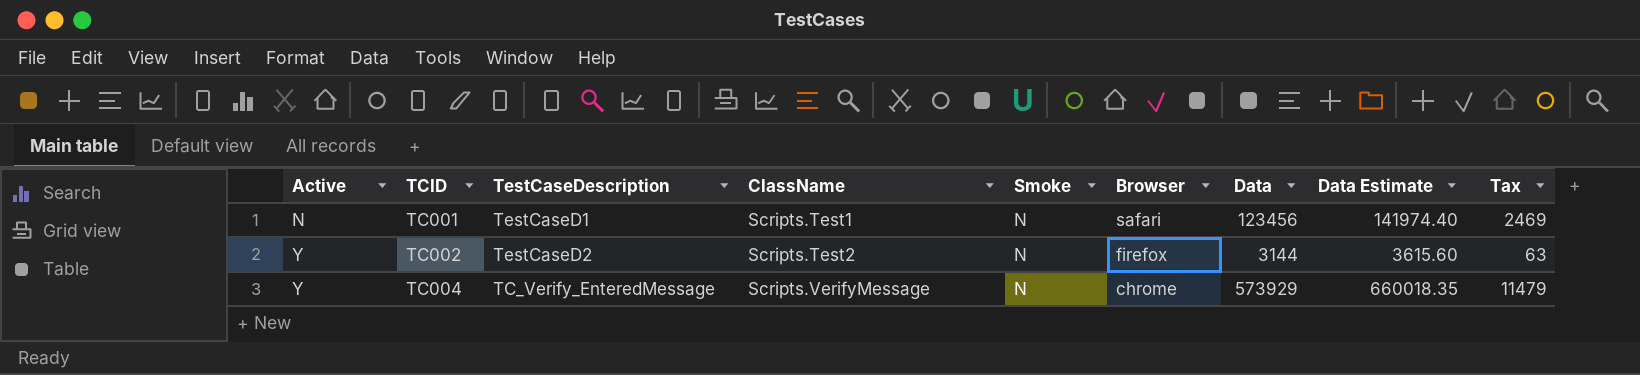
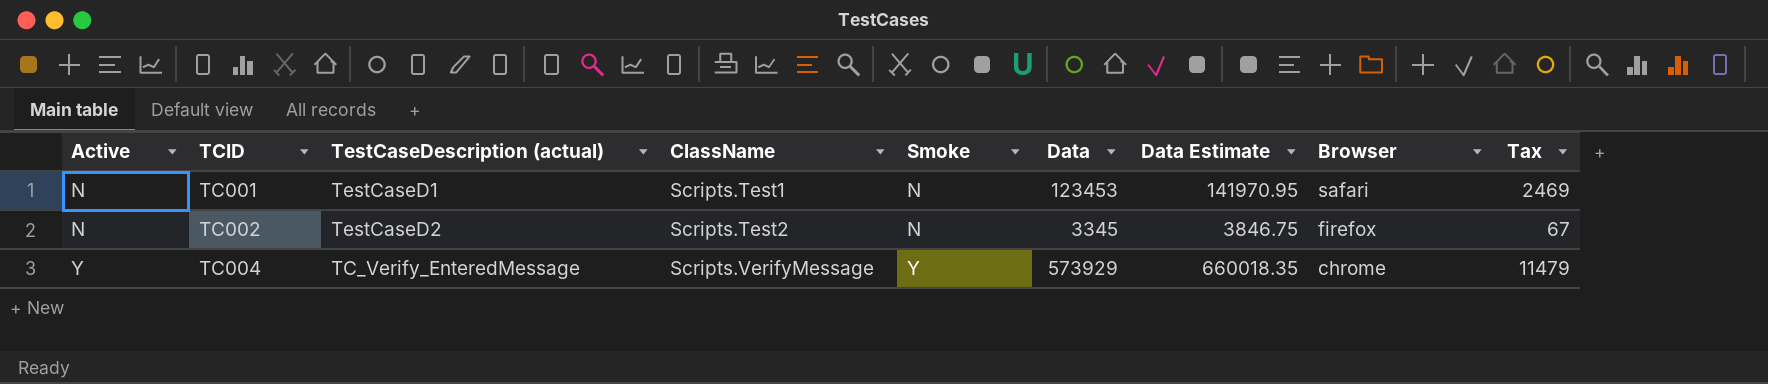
column name: TestCaseDescription -> TestCaseDescription (actual)
column Browser | position: 6 -> 8
TC001 | Data: 123456 -> 123453
TC001 | Data Estimate: 141974.40 -> 141970.95
TC002 | Active: Y -> N
TC002 | Data: 3144 -> 3345
TC002 | Data Estimate: 3615.60 -> 3846.75
TC002 | Tax: 63 -> 67
TC004 | Smoke: N -> Y

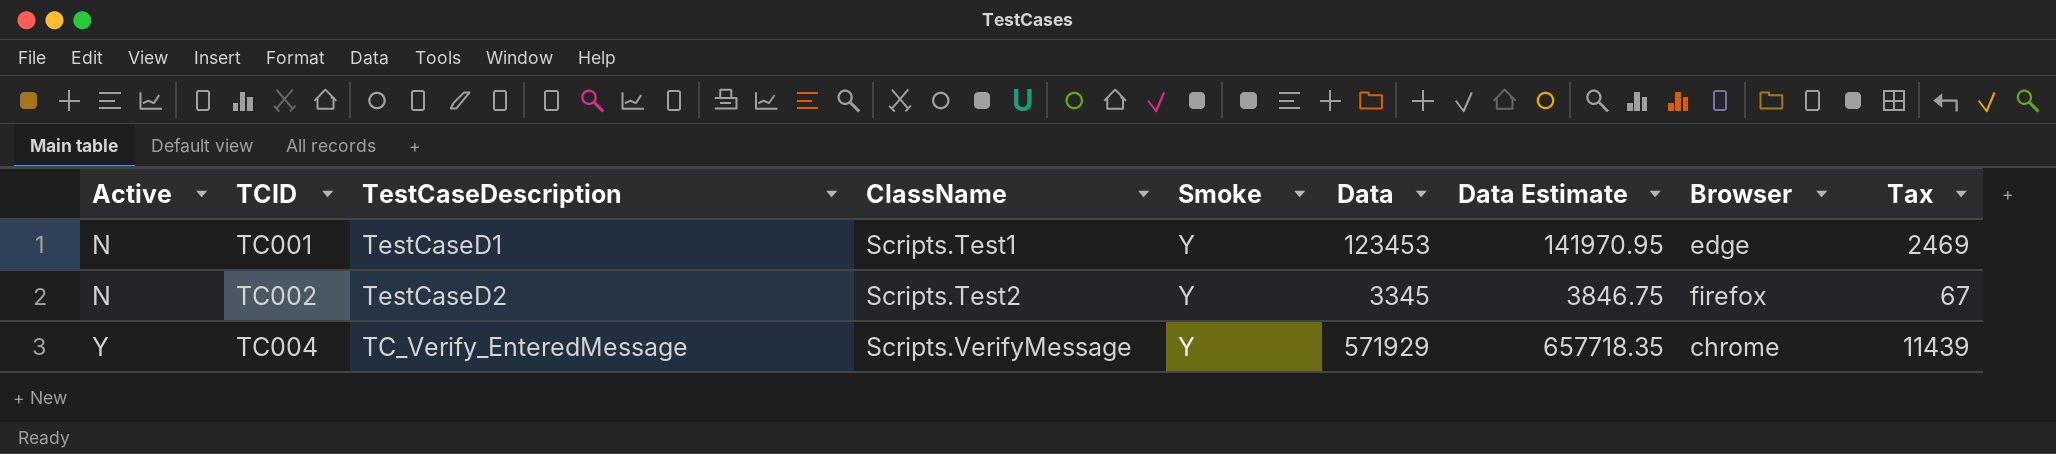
column name: TestCaseDescription (actual) -> TestCaseDescription
TC001 | Smoke: N -> Y
TC001 | Browser: safari -> edge
TC002 | Smoke: N -> Y
TC004 | Data: 573929 -> 571929
TC004 | Data Estimate: 660018.35 -> 657718.35
TC004 | Tax: 11479 -> 11439

